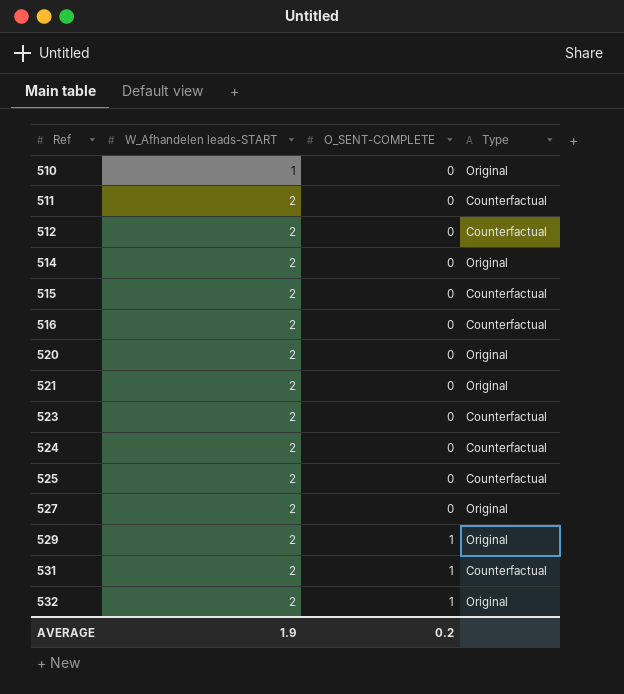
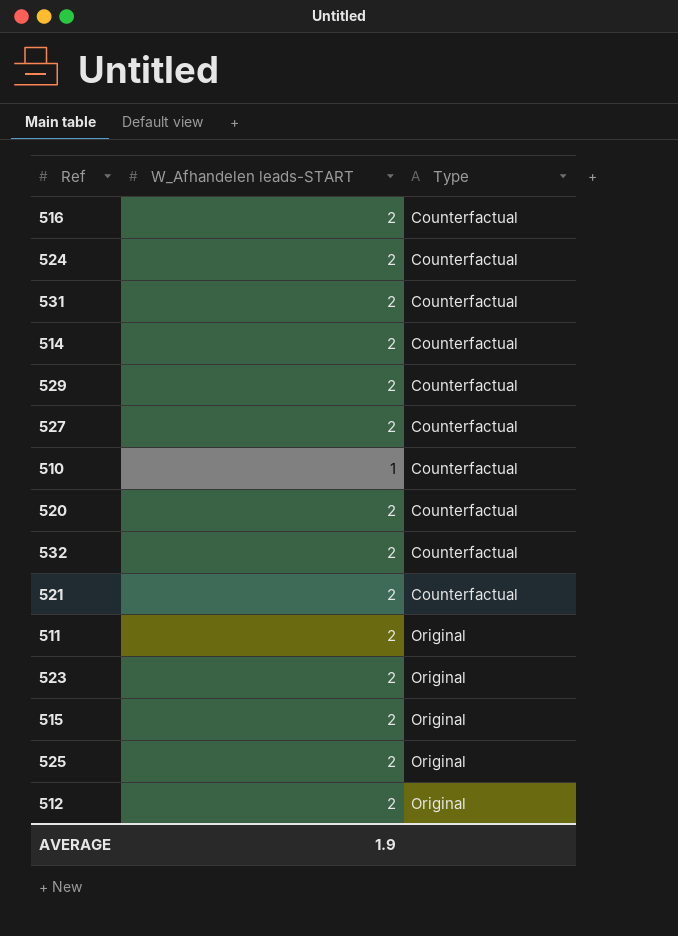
row order: Ref ascending -> Type ascending
column O_SENT-COMPLETE | position: 3 -> none
514 | Type: Original -> Counterfactual
529 | Type: Original -> Counterfactual
527 | Type: Original -> Counterfactual
510 | Type: Original -> Counterfactual
520 | Type: Original -> Counterfactual
532 | Type: Original -> Counterfactual
521 | Type: Original -> Counterfactual
511 | Type: Counterfactual -> Original
523 | Type: Counterfactual -> Original
515 | Type: Counterfactual -> Original
525 | Type: Counterfactual -> Original
512 | Type: Counterfactual -> Original

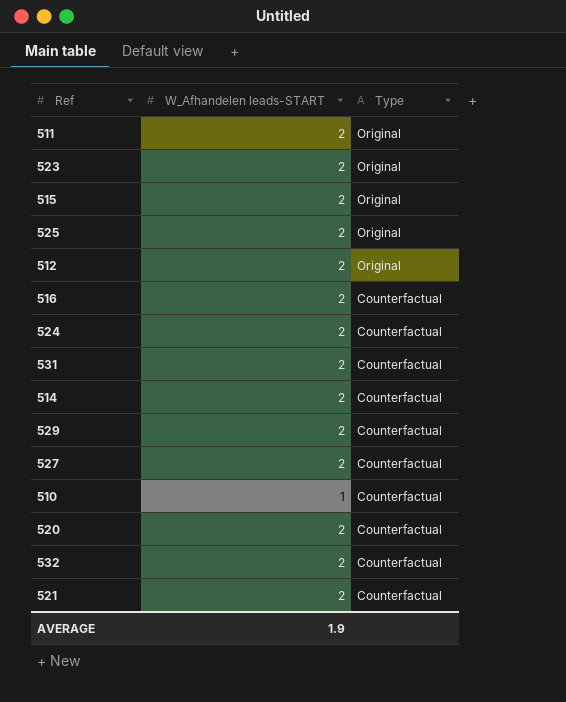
row order: Type ascending -> Type descending

